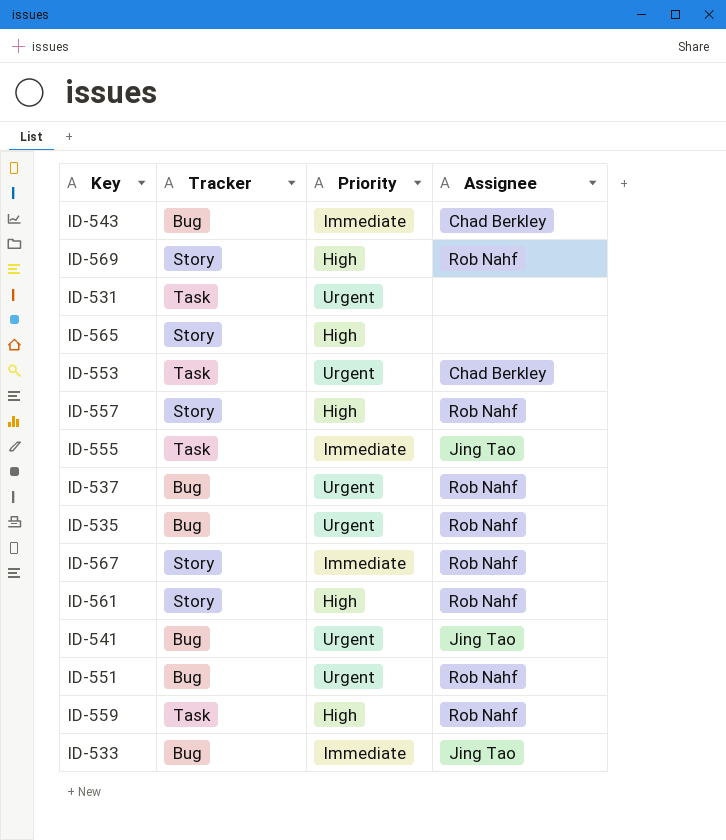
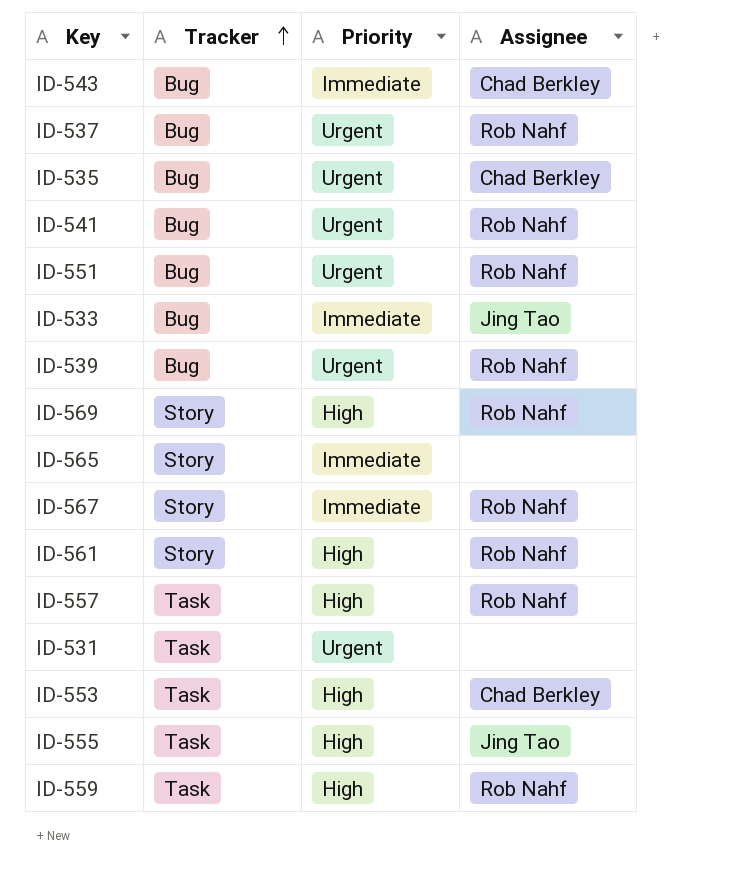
row order: none -> Tracker ascending
ID-535 | Assignee: Rob Nahf -> Chad Berkley
ID-541 | Assignee: Jing Tao -> Rob Nahf
row ID-539: none -> Bug | Urgent | Rob Nahf
ID-565 | Priority: High -> Immediate
ID-557 | Tracker: Story -> Task
ID-553 | Priority: Urgent -> High
ID-555 | Priority: Immediate -> High

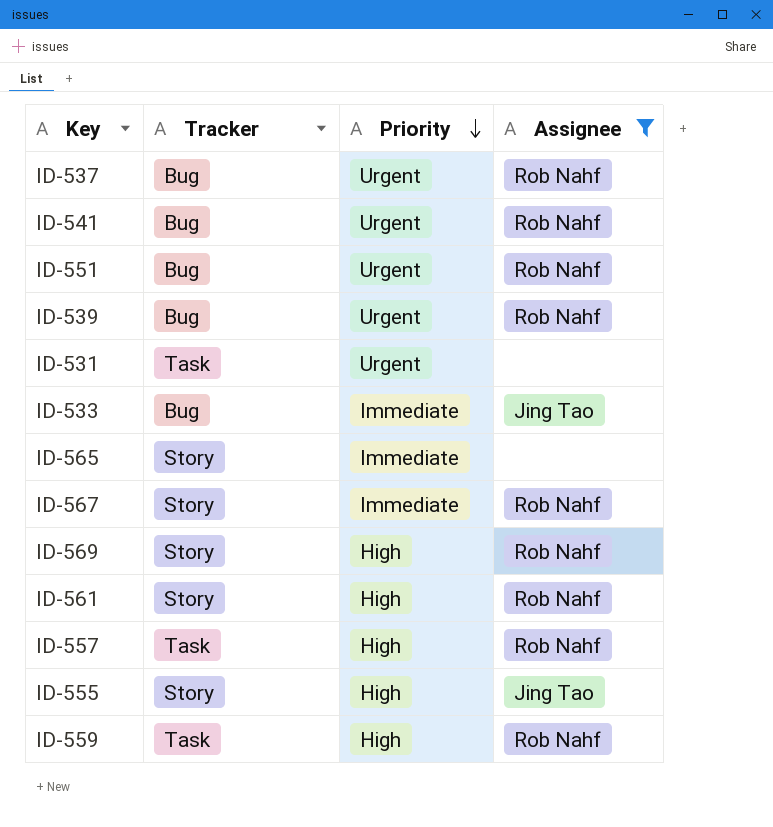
filter: none -> Assignee != Chad Berkley
row order: Tracker ascending -> Priority descending
ID-555 | Tracker: Task -> Story

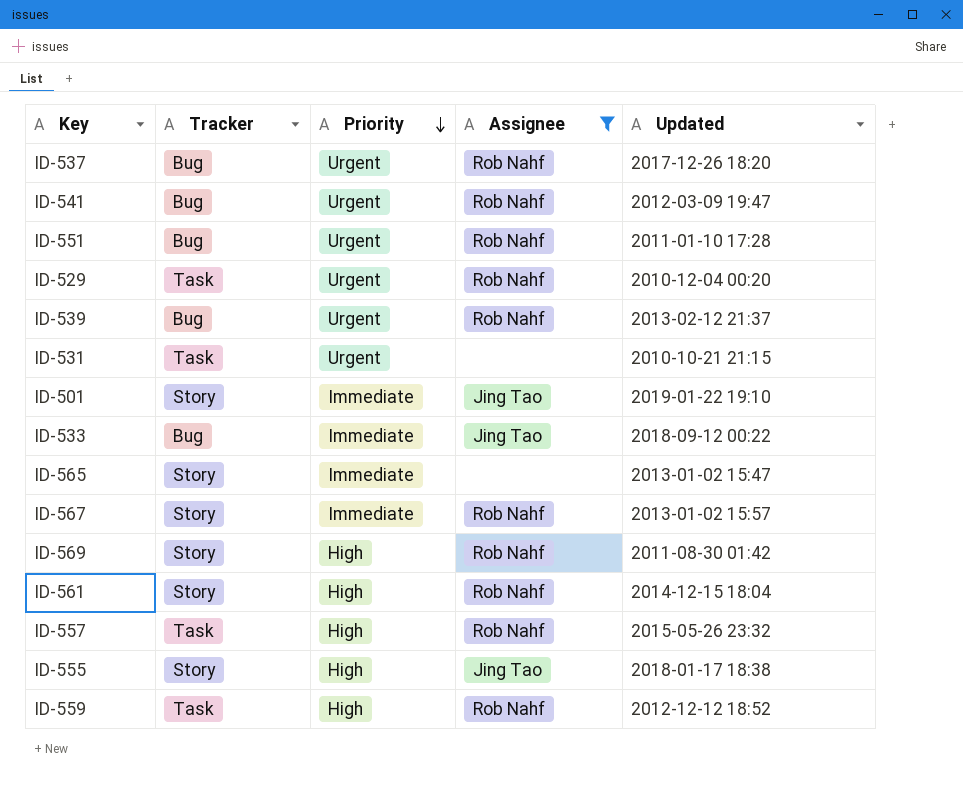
column Updated | position: none -> 5
row ID-529: none -> Task | Urgent | Rob Nahf | 2010-12-04 00:20
row ID-501: none -> Story | Immediate | Jing Tao | 2019-01-22 19:10

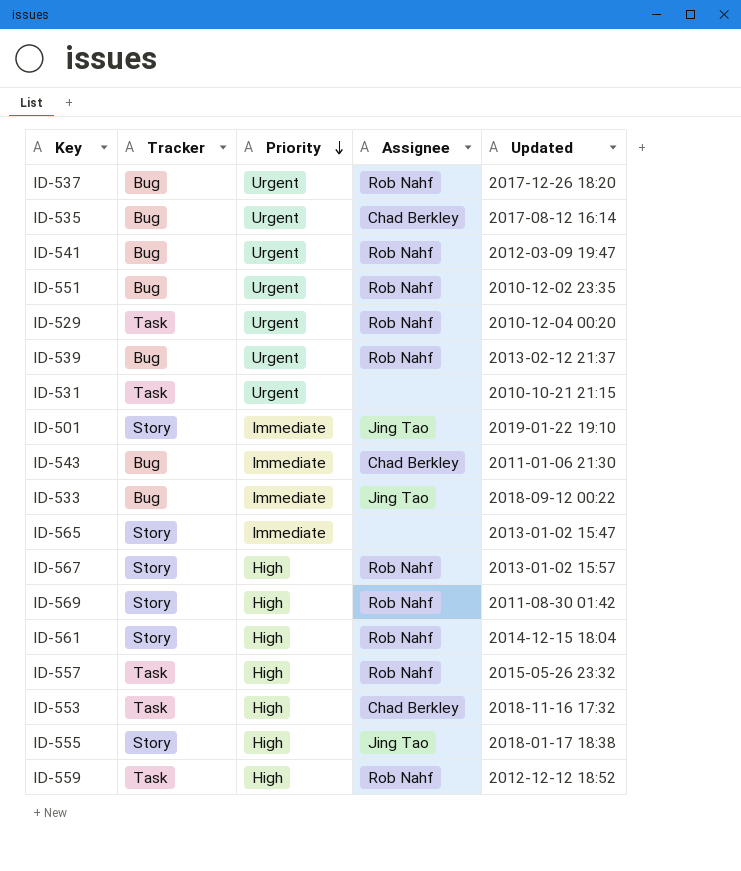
filter: Assignee != Chad Berkley -> none
ID-551 | Updated: 2011-01-10 17:28 -> 2010-12-02 23:35
ID-567 | Priority: Immediate -> High

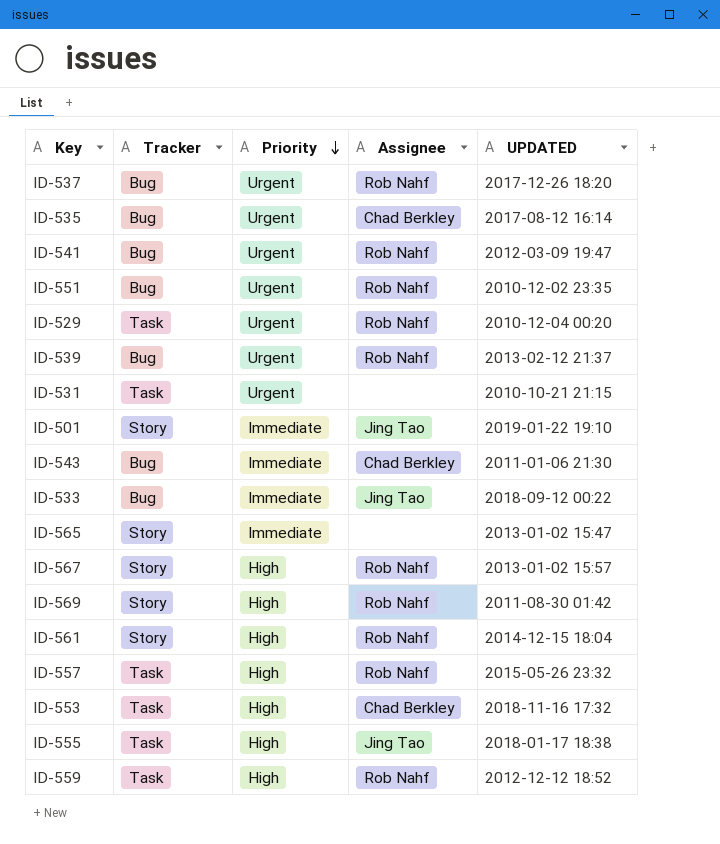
column name: Updated -> UPDATED
ID-555 | Tracker: Story -> Task

